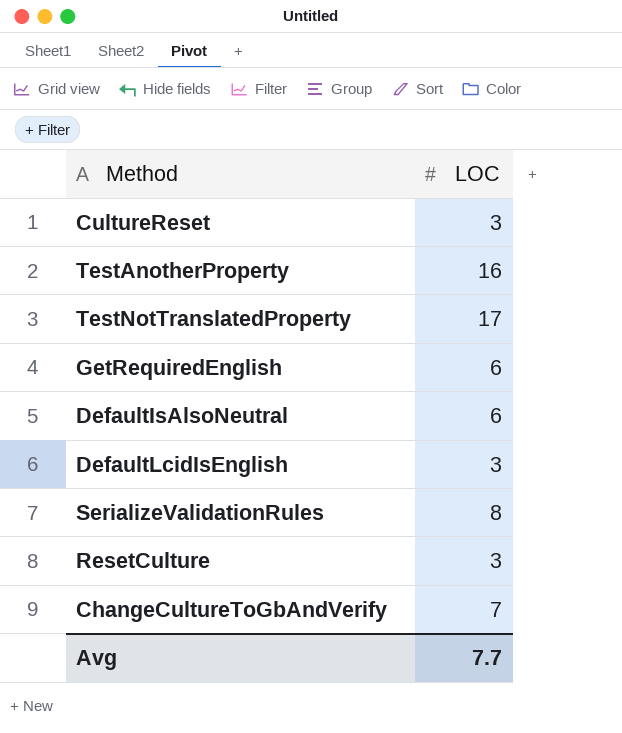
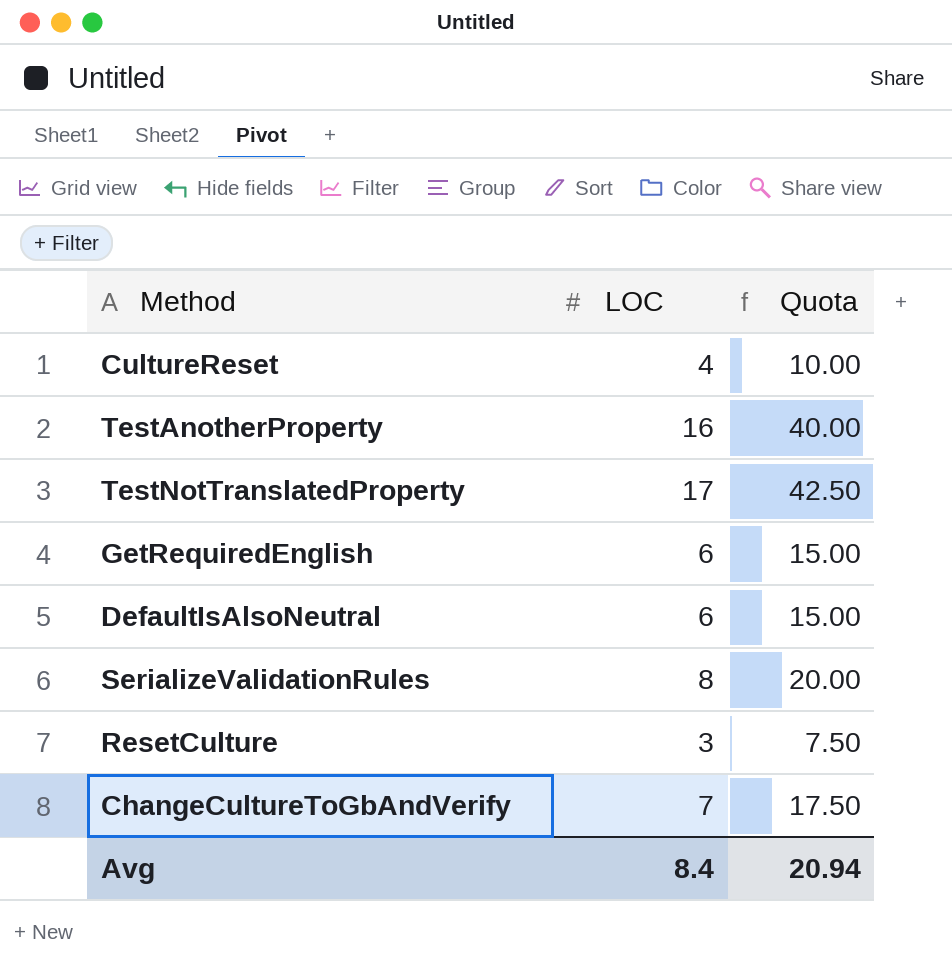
column Quota | formula: none -> [LOC] * 2.5
row DefaultLcidIsEnglish: 3 -> none
CultureReset | LOC: 3 -> 4
Avg | LOC: 7.7 -> 8.4

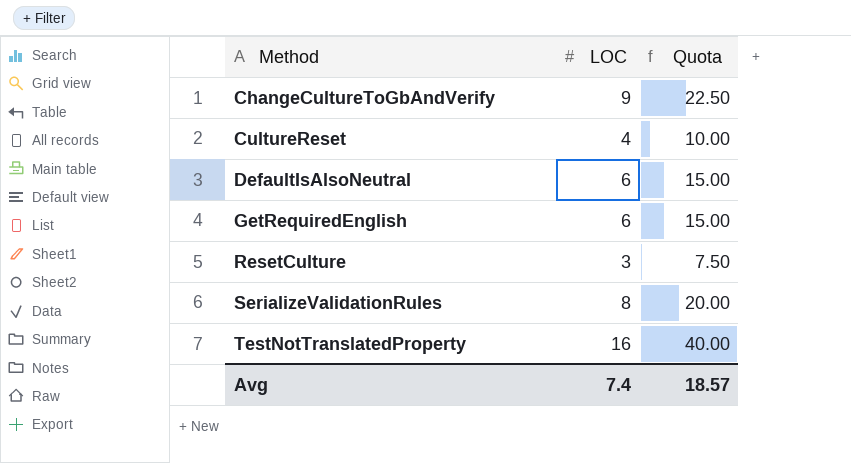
row order: none -> Method ascending
row TestAnotherProperty: 16 | 40.00 -> none
ChangeCultureToGbAndVerify | LOC: 7 -> 9
ChangeCultureToGbAndVerify | Quota: 17.50 -> 22.50
TestNotTranslatedProperty | LOC: 17 -> 16
TestNotTranslatedProperty | Quota: 42.50 -> 40.00
Avg | LOC: 8.4 -> 7.4
Avg | Quota: 20.94 -> 18.57

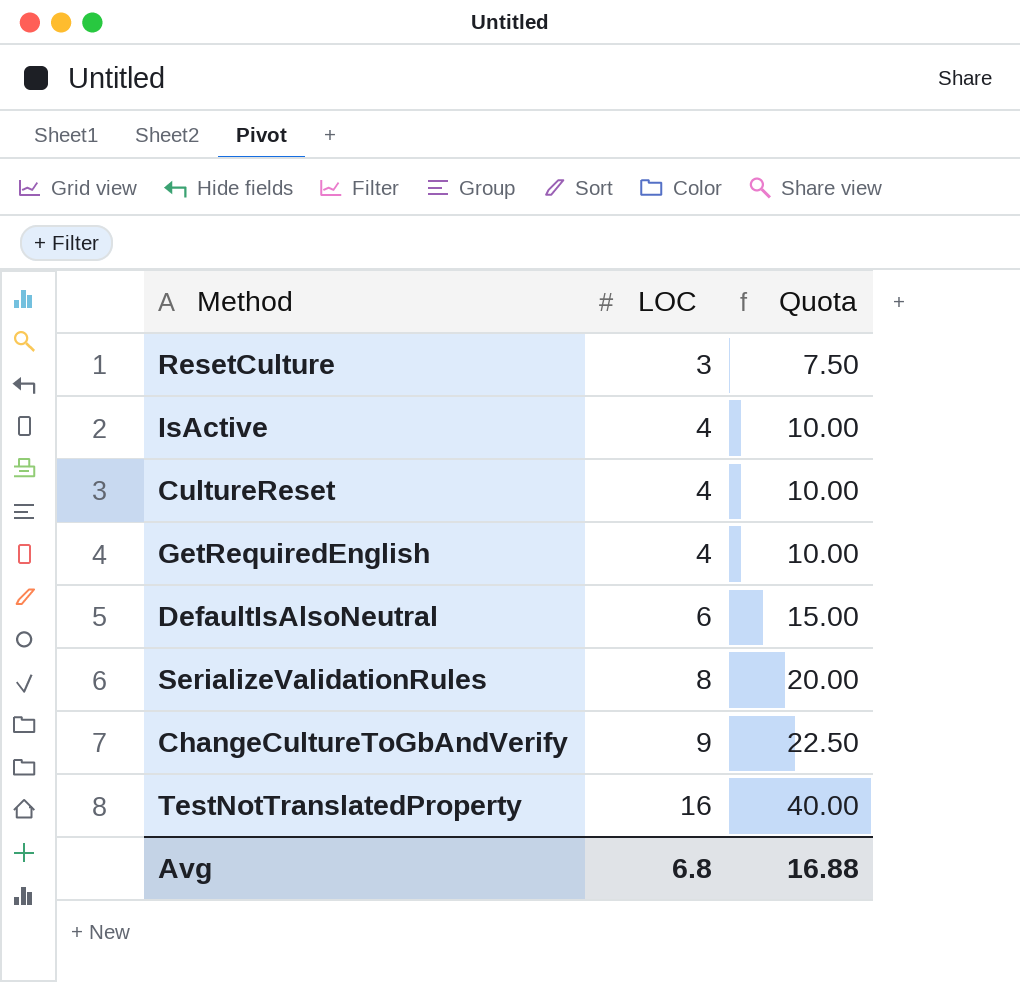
row order: Method ascending -> LOC ascending
row IsActive: none -> 4 | 10.00
GetRequiredEnglish | LOC: 6 -> 4
GetRequiredEnglish | Quota: 15.00 -> 10.00
Avg | LOC: 7.4 -> 6.8
Avg | Quota: 18.57 -> 16.88

